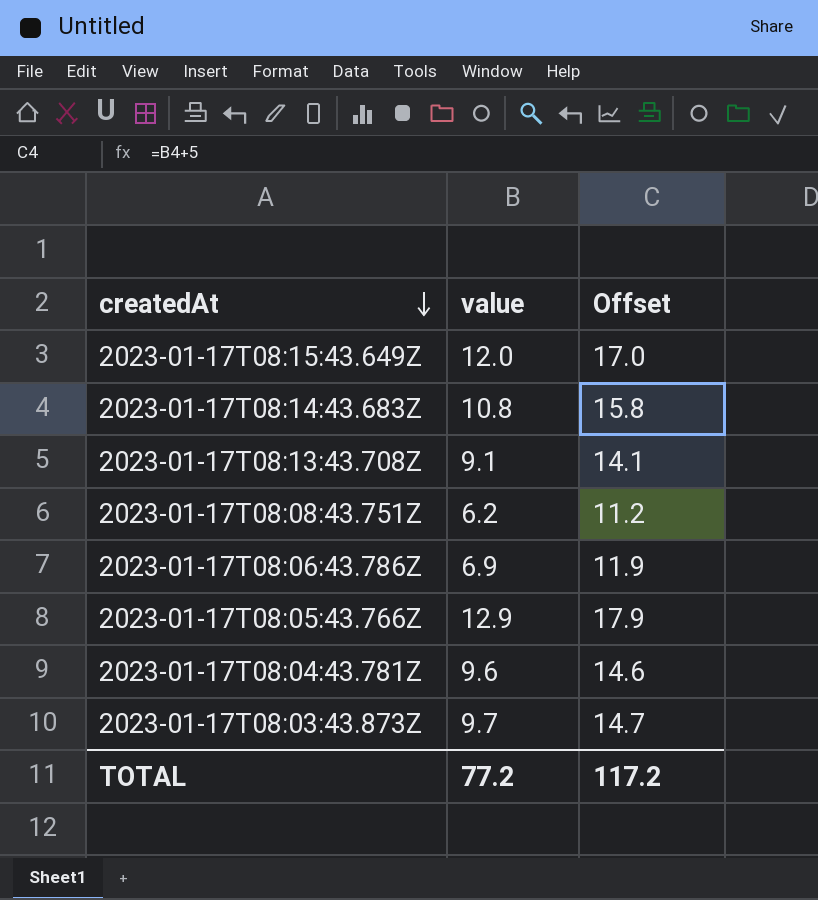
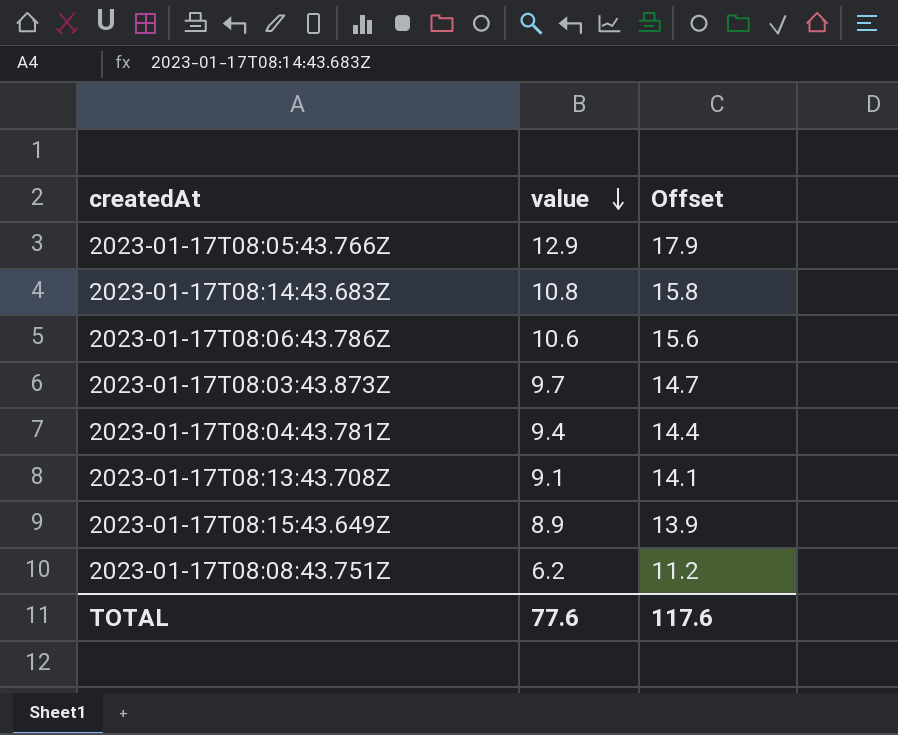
row order: createdAt descending -> value descending
2023-01-17T08:06:43.786Z | value: 6.9 -> 10.6
2023-01-17T08:06:43.786Z | Offset: 11.9 -> 15.6
2023-01-17T08:04:43.781Z | value: 9.6 -> 9.4
2023-01-17T08:04:43.781Z | Offset: 14.6 -> 14.4
2023-01-17T08:15:43.649Z | value: 12.0 -> 8.9
2023-01-17T08:15:43.649Z | Offset: 17.0 -> 13.9
TOTAL | value: 77.2 -> 77.6
TOTAL | Offset: 117.2 -> 117.6

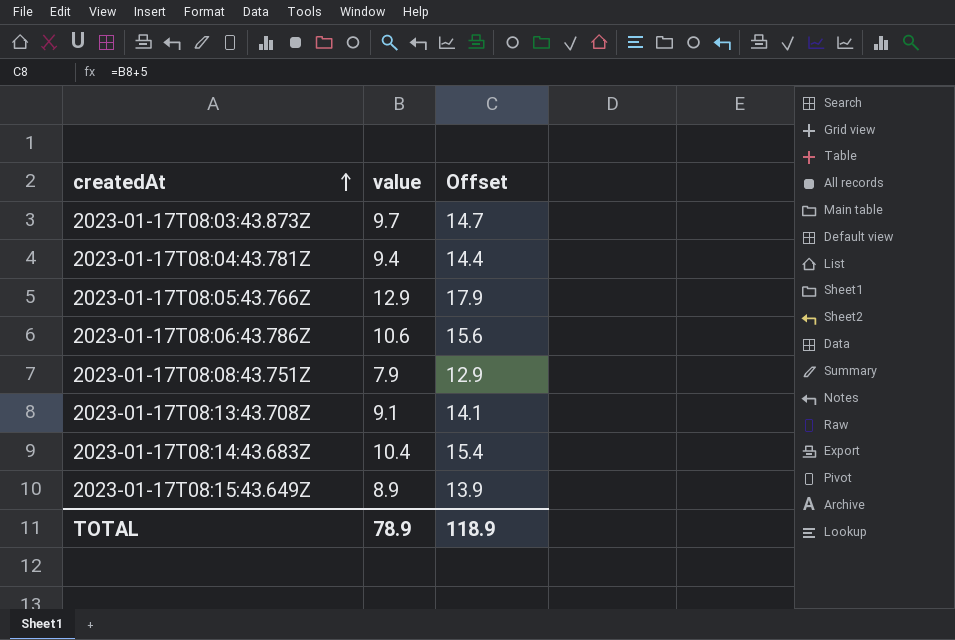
row order: value descending -> createdAt ascending
2023-01-17T08:08:43.751Z | value: 6.2 -> 7.9
2023-01-17T08:08:43.751Z | Offset: 11.2 -> 12.9
2023-01-17T08:14:43.683Z | value: 10.8 -> 10.4
2023-01-17T08:14:43.683Z | Offset: 15.8 -> 15.4
TOTAL | value: 77.6 -> 78.9
TOTAL | Offset: 117.6 -> 118.9

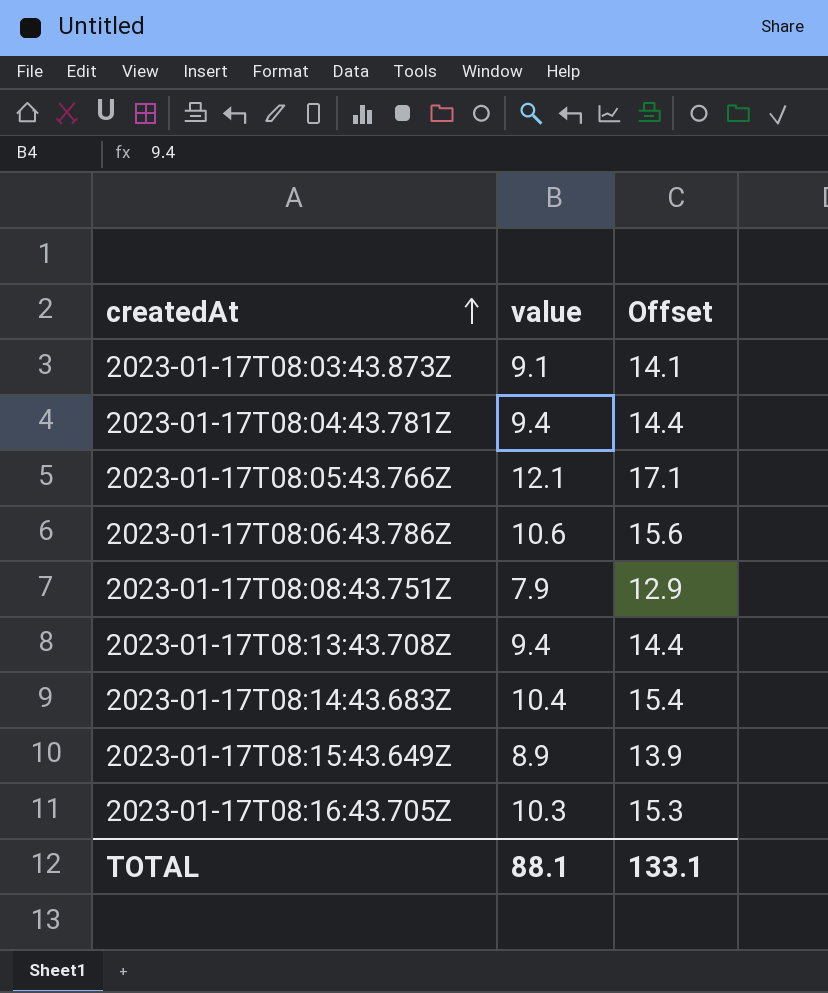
2023-01-17T08:03:43.873Z | value: 9.7 -> 9.1
2023-01-17T08:03:43.873Z | Offset: 14.7 -> 14.1
2023-01-17T08:05:43.766Z | value: 12.9 -> 12.1
2023-01-17T08:05:43.766Z | Offset: 17.9 -> 17.1
2023-01-17T08:13:43.708Z | value: 9.1 -> 9.4
2023-01-17T08:13:43.708Z | Offset: 14.1 -> 14.4
row 2023-01-17T08:16:43.705Z: none -> 10.3 | 15.3
TOTAL | value: 78.9 -> 88.1
TOTAL | Offset: 118.9 -> 133.1

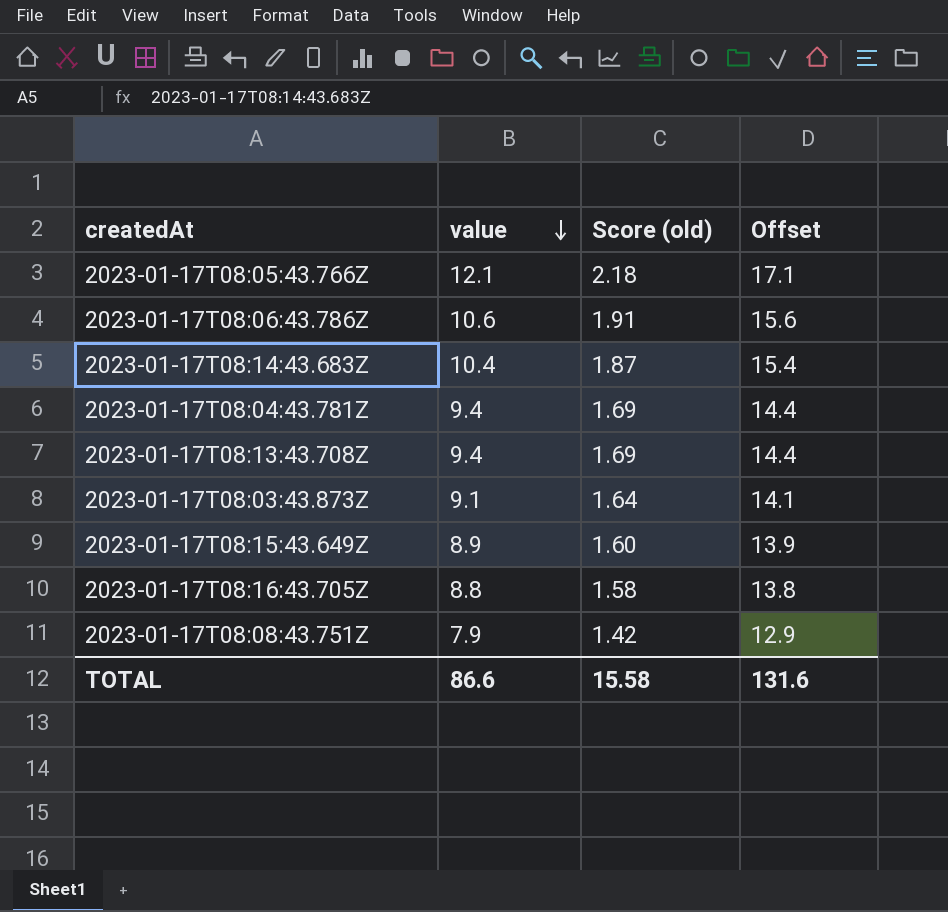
row order: createdAt ascending -> value descending
column Score (old) | formula: none -> [value] * 0.18
2023-01-17T08:16:43.705Z | value: 10.3 -> 8.8
2023-01-17T08:16:43.705Z | Offset: 15.3 -> 13.8
TOTAL | value: 88.1 -> 86.6
TOTAL | Offset: 133.1 -> 131.6

